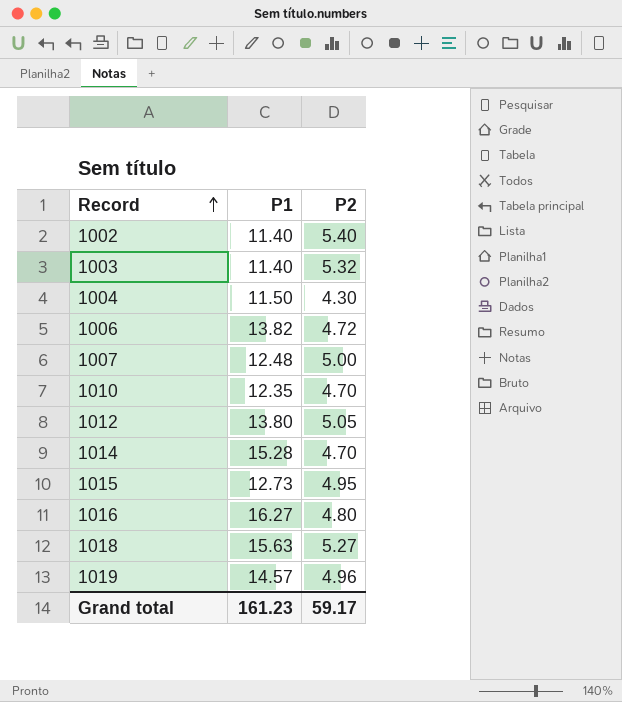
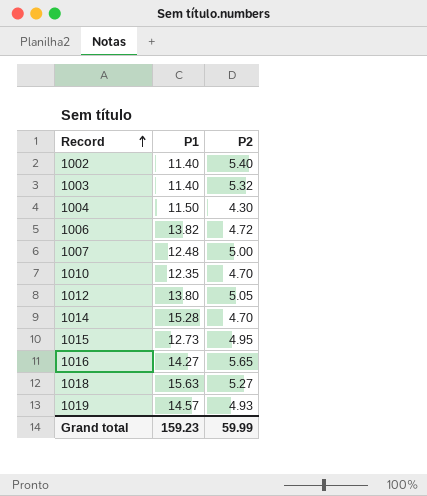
1016 | P1: 16.27 -> 14.27
1016 | P2: 4.80 -> 5.65
1019 | P2: 4.96 -> 4.93
Grand total | P1: 161.23 -> 159.23
Grand total | P2: 59.17 -> 59.99

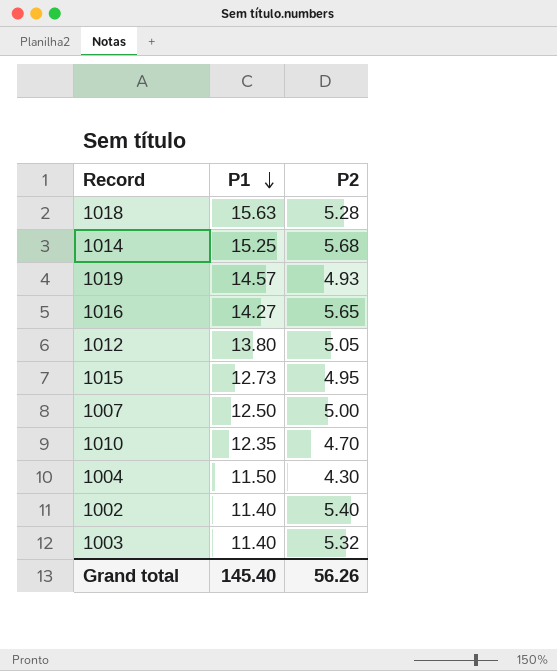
row order: Record ascending -> P1 descending
row 1006: 13.82 | 4.72 -> none
1018 | P2: 5.27 -> 5.28
1014 | P1: 15.28 -> 15.25
1014 | P2: 4.70 -> 5.68
1007 | P1: 12.48 -> 12.50
Grand total | P1: 159.23 -> 145.40
Grand total | P2: 59.99 -> 56.26

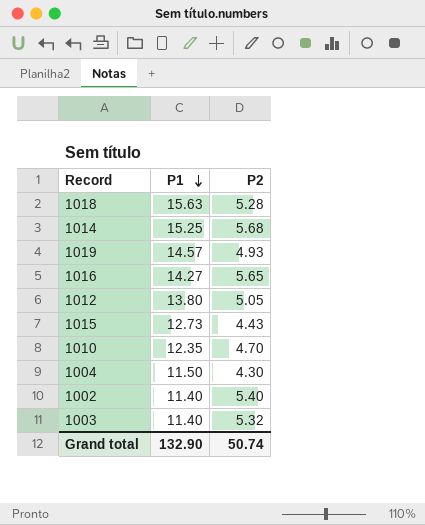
row 1007: 12.50 | 5.00 -> none
1015 | P2: 4.95 -> 4.43
Grand total | P1: 145.40 -> 132.90
Grand total | P2: 56.26 -> 50.74

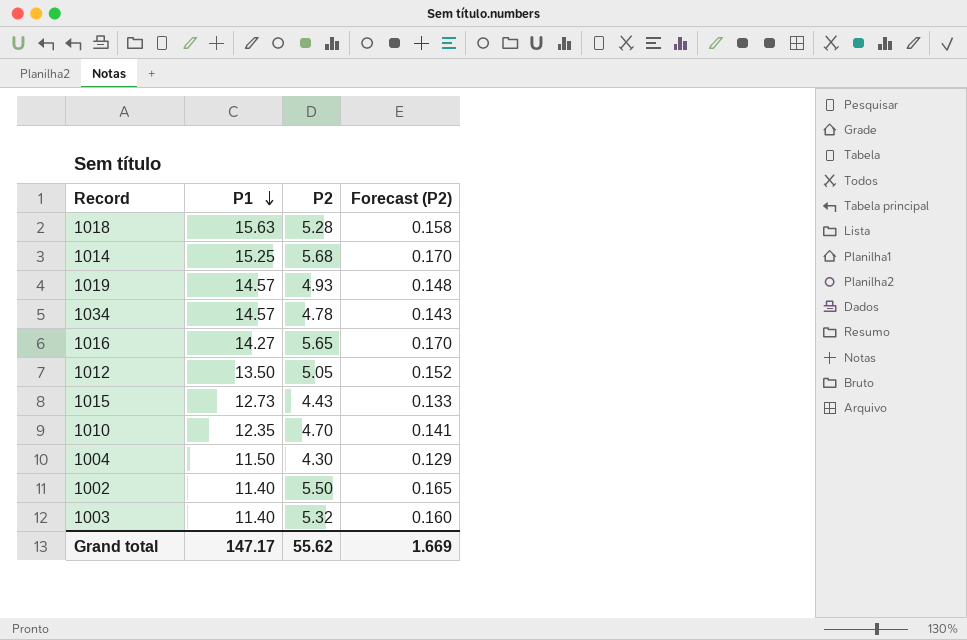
column Forecast (P2) | formula: none -> [P2] * 0.03
row 1034: none -> 14.57 | 4.78 | 0.143
1012 | P1: 13.80 -> 13.50
1002 | P2: 5.40 -> 5.50
Grand total | P1: 132.90 -> 147.17
Grand total | P2: 50.74 -> 55.62

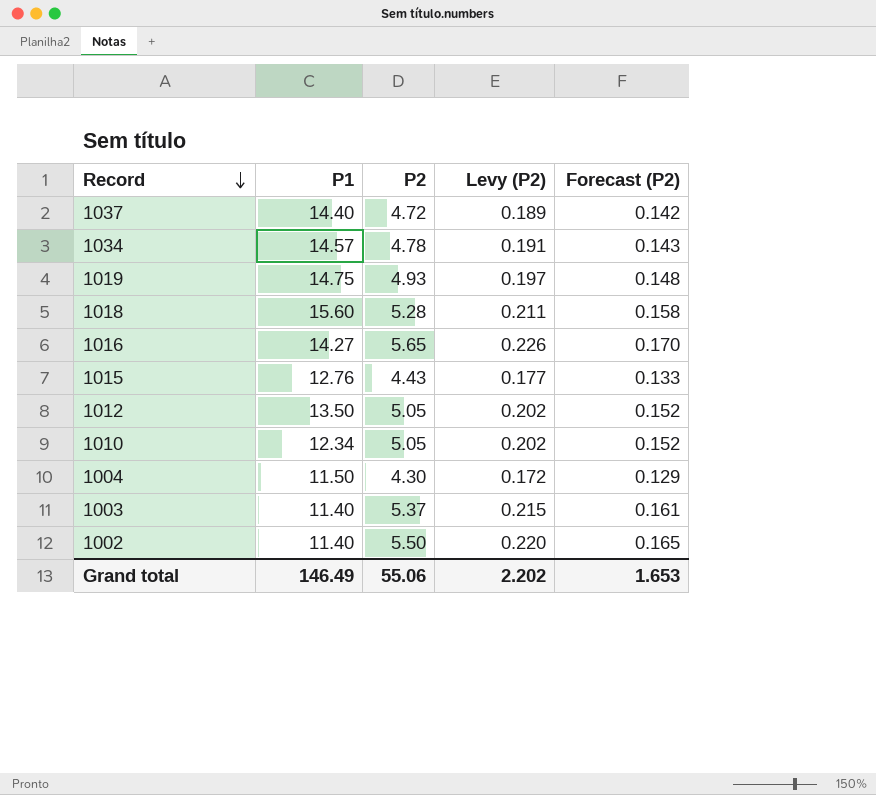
row order: P1 descending -> Record descending
column Levy (P2) | formula: none -> [P2] * 0.04
row 1014: 15.25 | 5.68 | 0.170 -> none
row 1037: none -> 14.40 | 4.72 | 0.189 | 0.142
1019 | P1: 14.57 -> 14.75
1018 | P1: 15.63 -> 15.60
1015 | P1: 12.73 -> 12.76
1010 | P1: 12.35 -> 12.34
1010 | P2: 4.70 -> 5.05
1010 | Forecast (P2): 0.141 -> 0.152
1003 | P2: 5.32 -> 5.37
1003 | Forecast (P2): 0.160 -> 0.161
Grand total | P1: 147.17 -> 146.49
Grand total | P2: 55.62 -> 55.06
Grand total | Forecast (P2): 1.669 -> 1.653

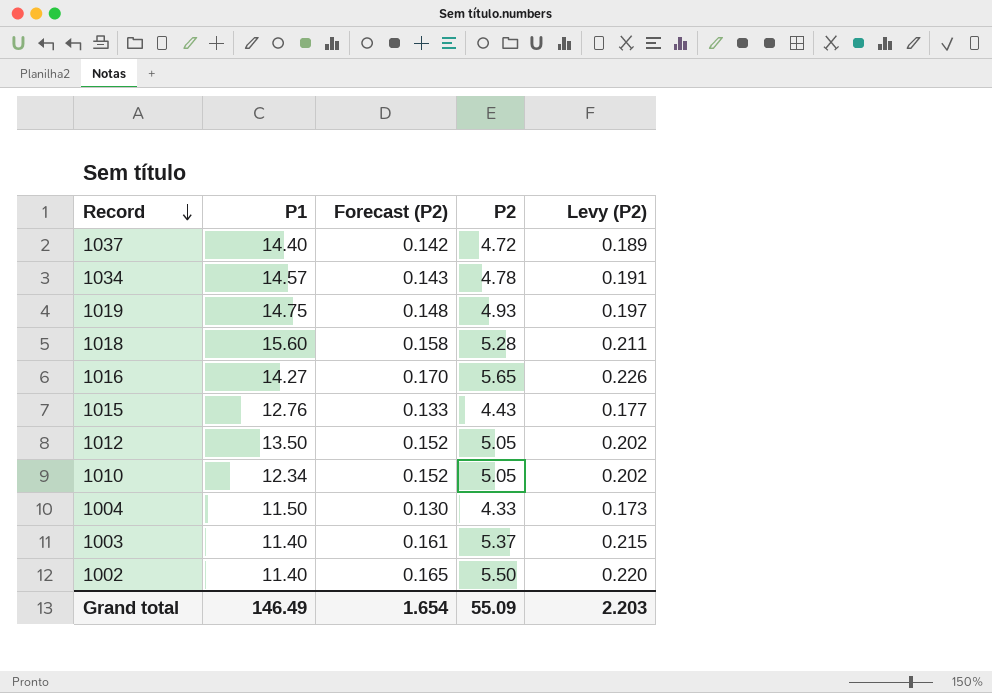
column Forecast (P2) | position: 5 -> 3
1004 | Forecast (P2): 0.129 -> 0.130
1004 | P2: 4.30 -> 4.33
1004 | Levy (P2): 0.172 -> 0.173
Grand total | Forecast (P2): 1.653 -> 1.654
Grand total | P2: 55.06 -> 55.09
Grand total | Levy (P2): 2.202 -> 2.203

